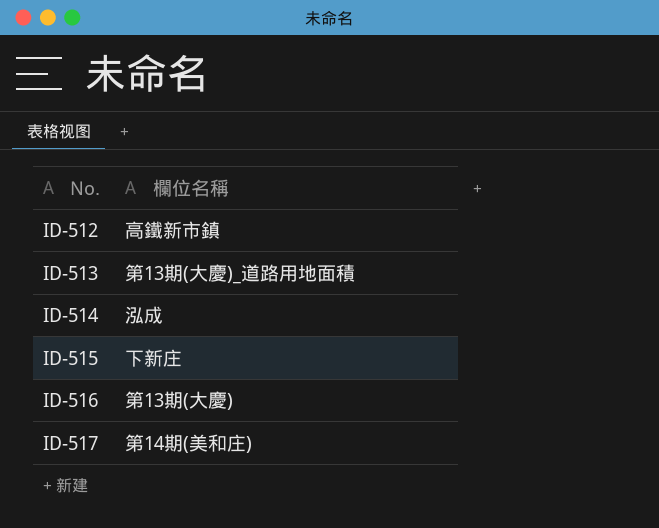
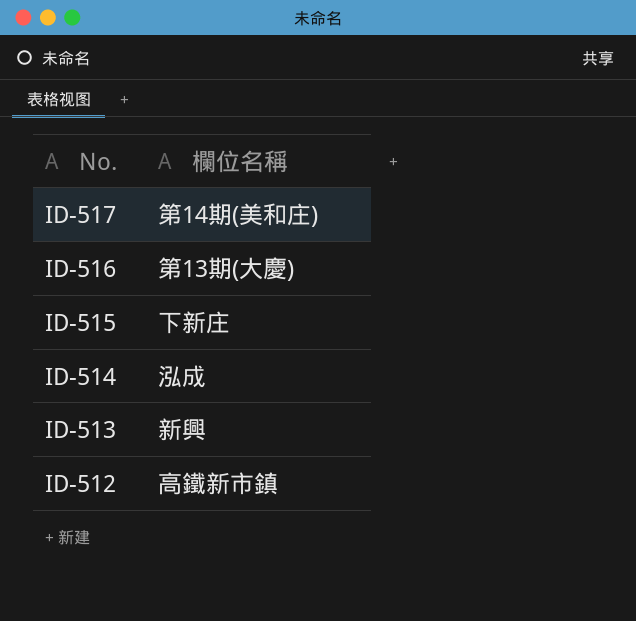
row order: No. ascending -> No. descending
ID-513 | 欄位名稱: 第13期(大慶)_道路用地面積 -> 新興

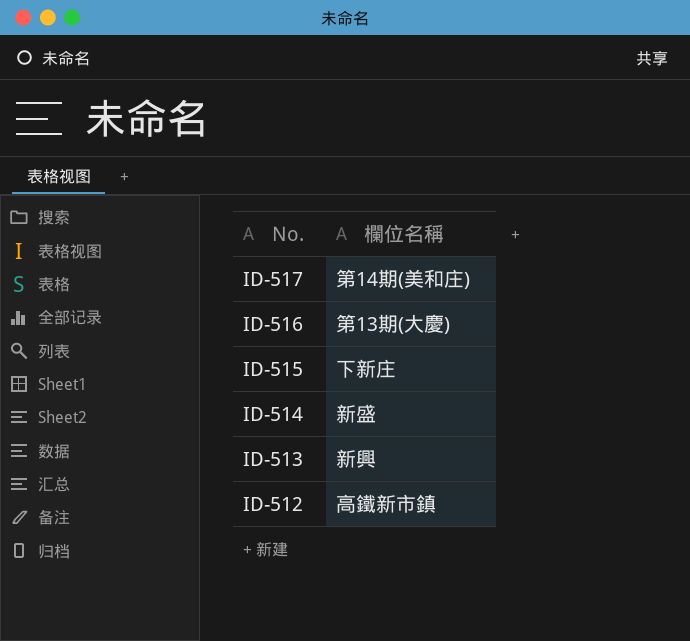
ID-514 | 欄位名稱: 泓成 -> 新盛

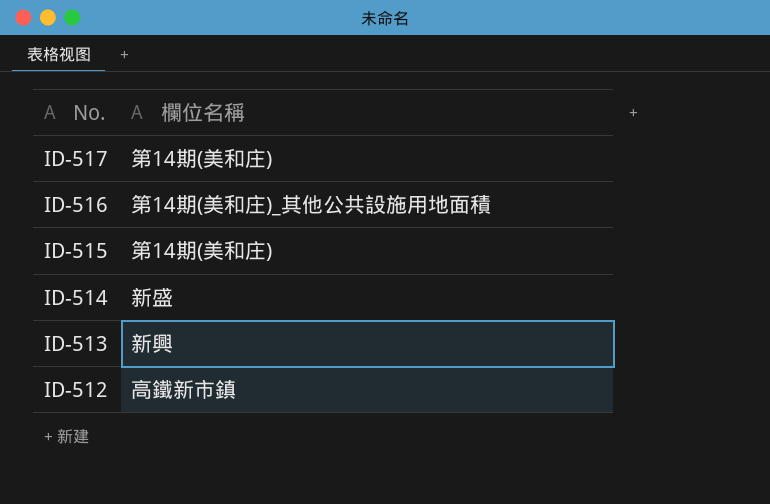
ID-516 | 欄位名稱: 第13期(大慶) -> 第14期(美和庄)_其他公共設施用地面積
ID-515 | 欄位名稱: 下新庄 -> 第14期(美和庄)

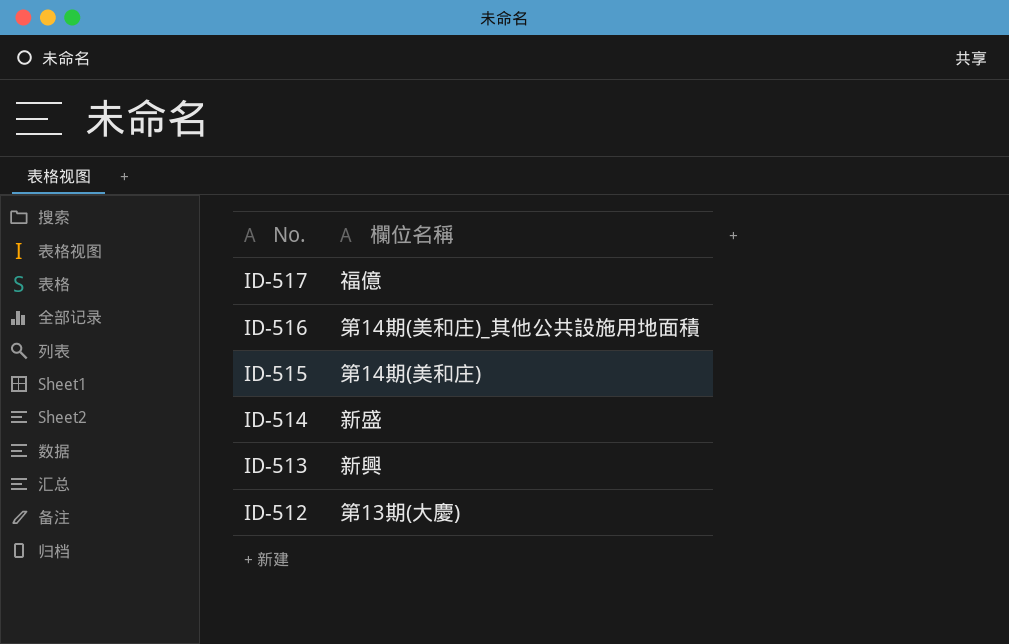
ID-517 | 欄位名稱: 第14期(美和庄) -> 福億
ID-512 | 欄位名稱: 高鐵新市鎮 -> 第13期(大慶)

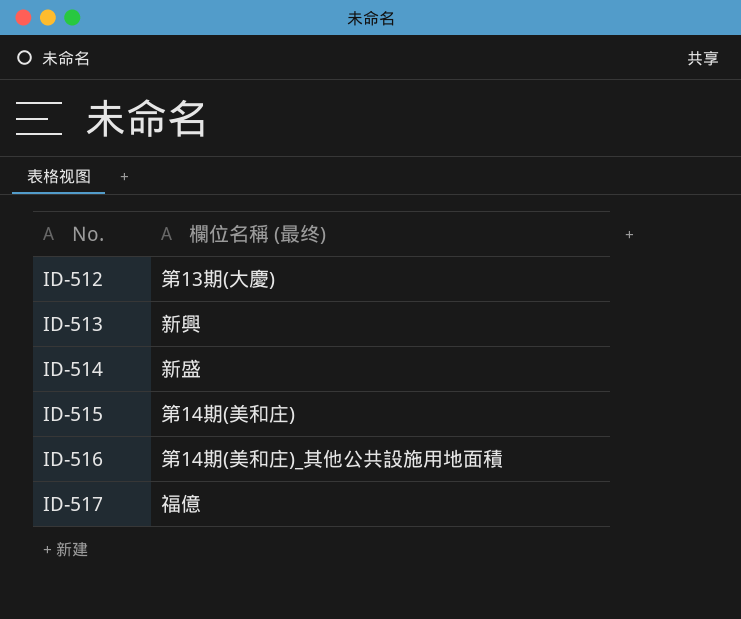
row order: No. descending -> No. ascending
column name: 欄位名稱 -> 欄位名稱 (最终)

